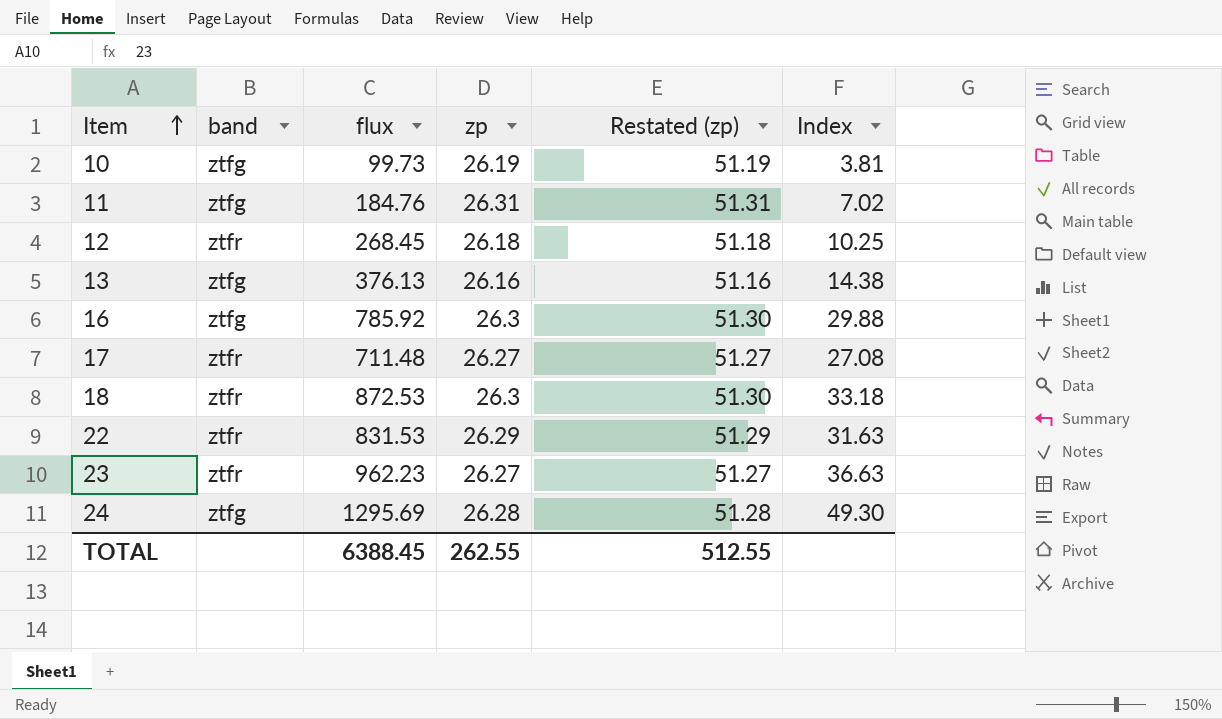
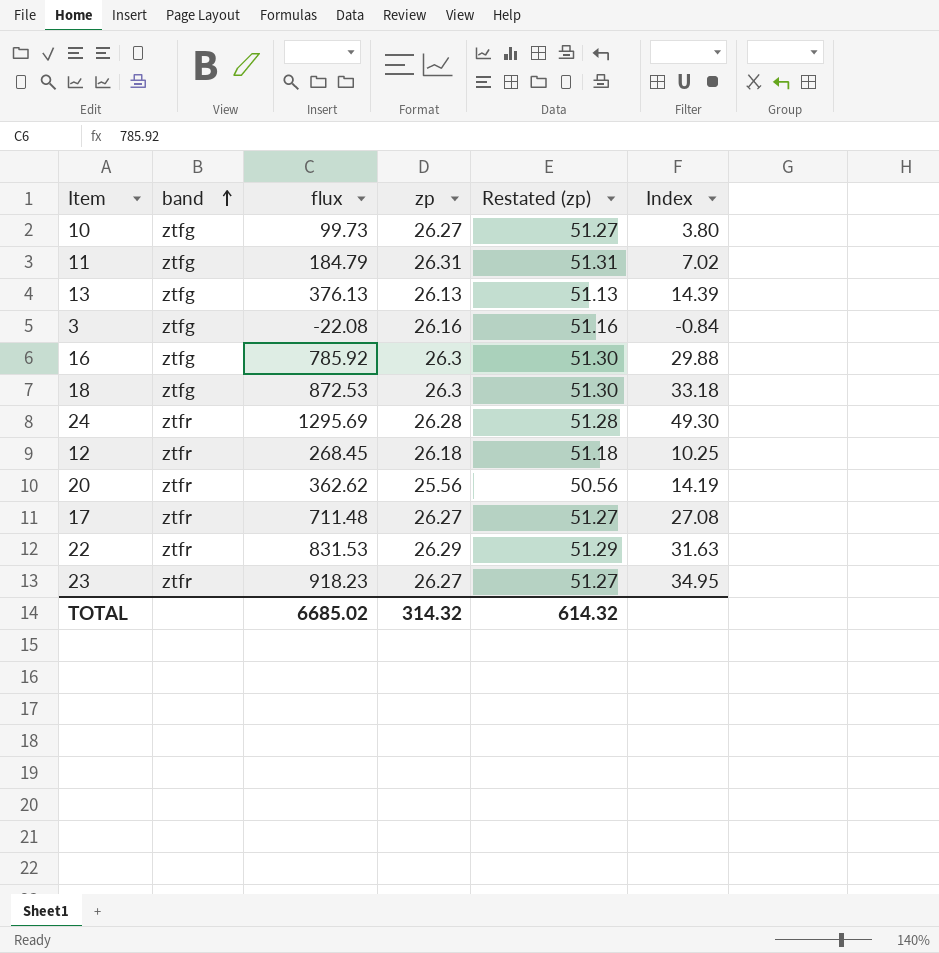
row order: Item ascending -> band ascending
10 | zp: 26.19 -> 26.27
10 | Restated (zp): 51.19 -> 51.27
10 | Index: 3.81 -> 3.80
11 | flux: 184.76 -> 184.79
13 | zp: 26.16 -> 26.13
13 | Restated (zp): 51.16 -> 51.13
13 | Index: 14.38 -> 14.39
row 3: none -> ztfg | -22.08 | 26.16 | 51.16 | -0.84
18 | band: ztfr -> ztfg
24 | band: ztfg -> ztfr
row 20: none -> ztfr | 362.62 | 25.56 | 50.56 | 14.19
23 | flux: 962.23 -> 918.23
23 | Index: 36.63 -> 34.95
TOTAL | flux: 6388.45 -> 6685.02
TOTAL | zp: 262.55 -> 314.32
TOTAL | Restated (zp): 512.55 -> 614.32

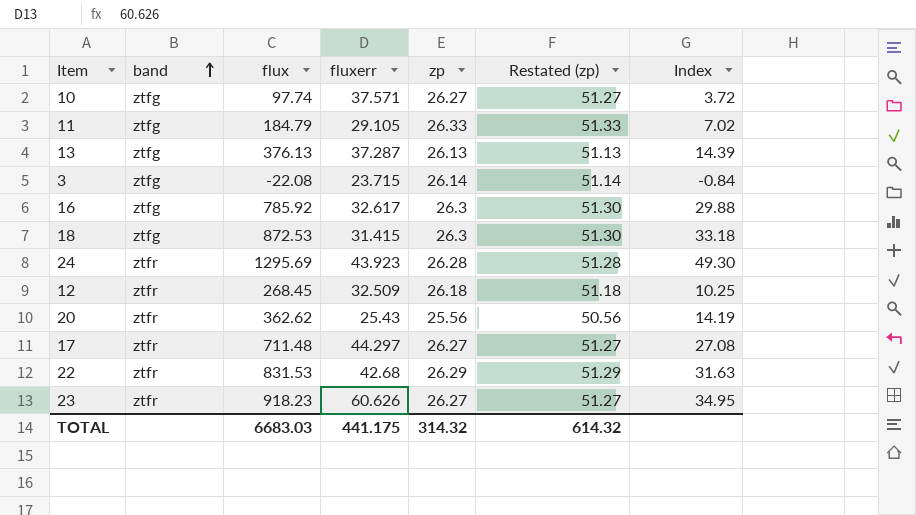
column fluxerr | position: none -> 4
10 | flux: 99.73 -> 97.74
10 | Index: 3.80 -> 3.72
11 | zp: 26.31 -> 26.33
11 | Restated (zp): 51.31 -> 51.33
3 | zp: 26.16 -> 26.14
3 | Restated (zp): 51.16 -> 51.14
TOTAL | flux: 6685.02 -> 6683.03

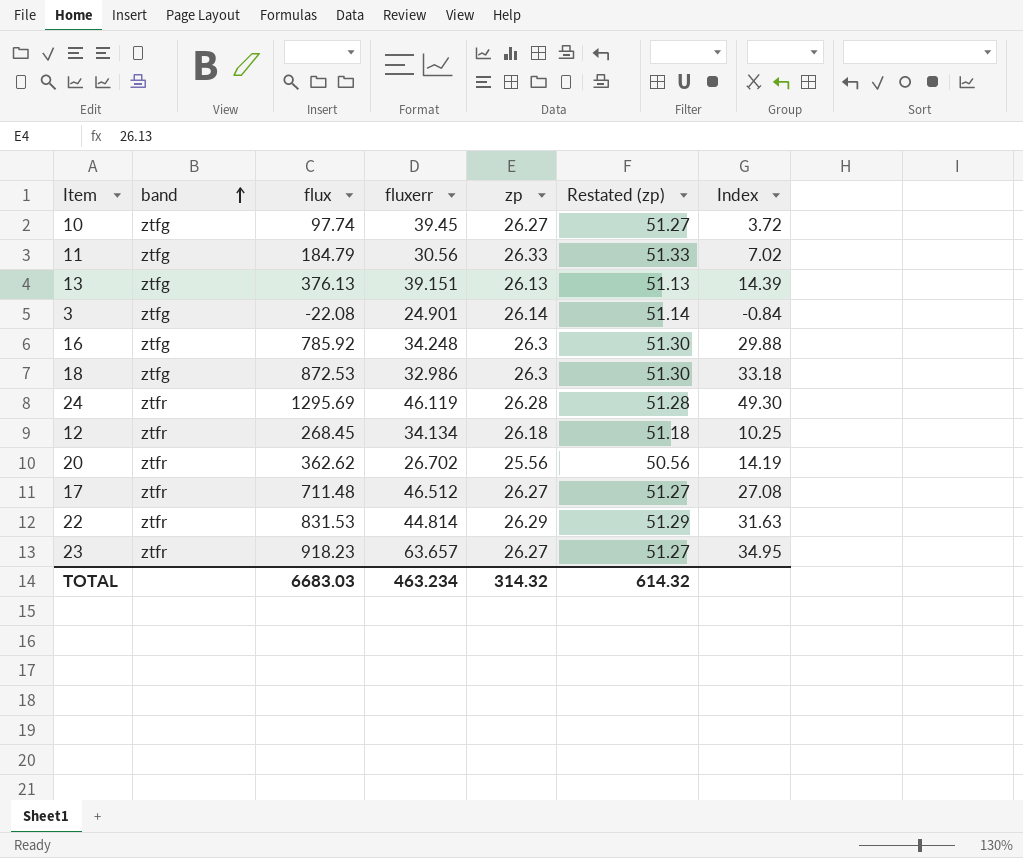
10 | fluxerr: 37.571 -> 39.45
11 | fluxerr: 29.105 -> 30.56
13 | fluxerr: 37.287 -> 39.151
3 | fluxerr: 23.715 -> 24.901
16 | fluxerr: 32.617 -> 34.248
18 | fluxerr: 31.415 -> 32.986
24 | fluxerr: 43.923 -> 46.119
12 | fluxerr: 32.509 -> 34.134
20 | fluxerr: 25.43 -> 26.702
17 | fluxerr: 44.297 -> 46.512
22 | fluxerr: 42.68 -> 44.814
23 | fluxerr: 60.626 -> 63.657
TOTAL | fluxerr: 441.175 -> 463.234

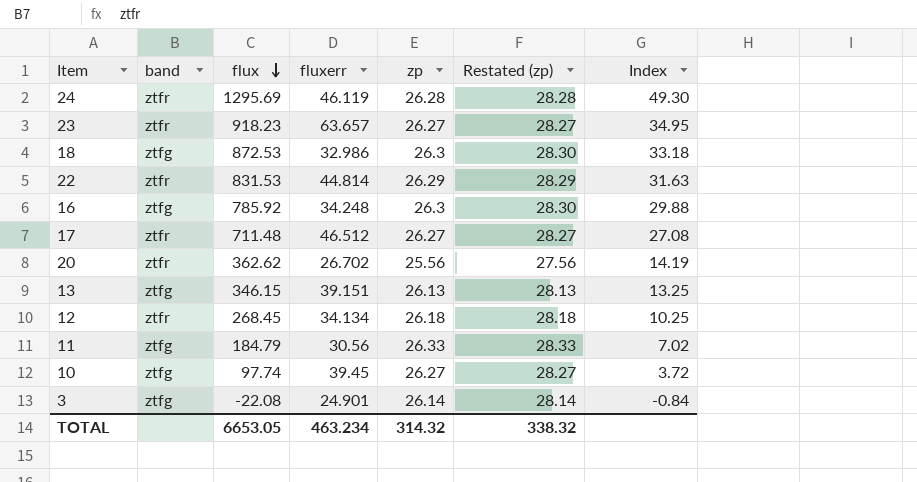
row order: band ascending -> flux descending
column Restated (zp) | formula: [zp] + 25 -> [zp] + 2
13 | flux: 376.13 -> 346.15
13 | Index: 14.39 -> 13.25
TOTAL | flux: 6683.03 -> 6653.05
TOTAL | Restated (zp): 614.32 -> 338.32

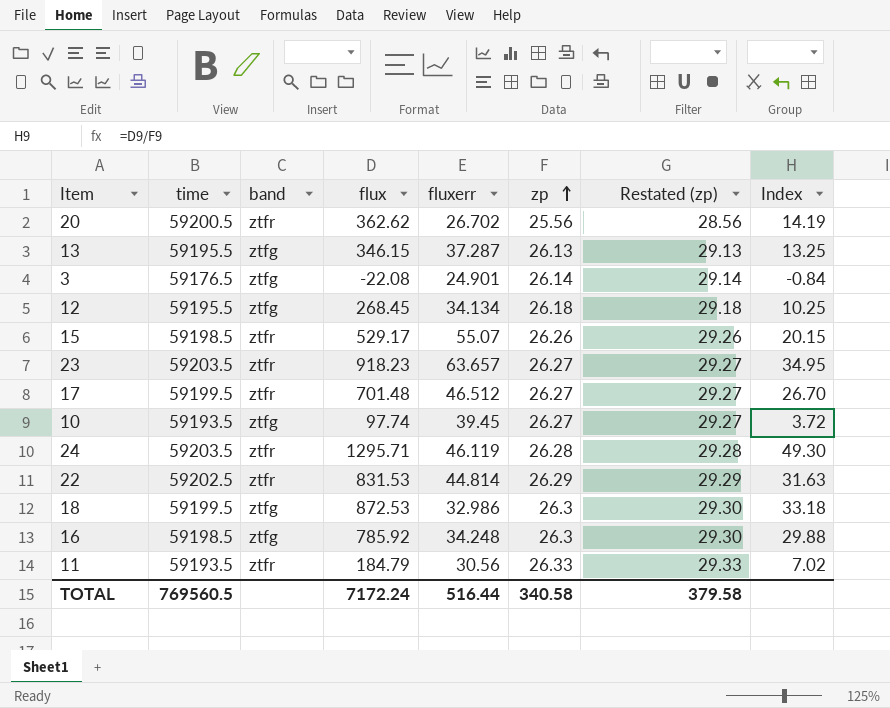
row order: flux descending -> zp ascending
column time | position: none -> 2
column Restated (zp) | formula: [zp] + 2 -> [zp] + 3
13 | fluxerr: 39.151 -> 37.287
12 | band: ztfr -> ztfg
row 15: none -> 59198.5 | ztfr | 529.17 | 55.07 | 26.26 | 29.26 | 20.15
17 | flux: 711.48 -> 701.48
17 | Index: 27.08 -> 26.70
24 | flux: 1295.69 -> 1295.71
11 | band: ztfg -> ztfr
TOTAL | flux: 6653.05 -> 7172.24
TOTAL | fluxerr: 463.234 -> 516.44
TOTAL | zp: 314.32 -> 340.58
TOTAL | Restated (zp): 338.32 -> 379.58

